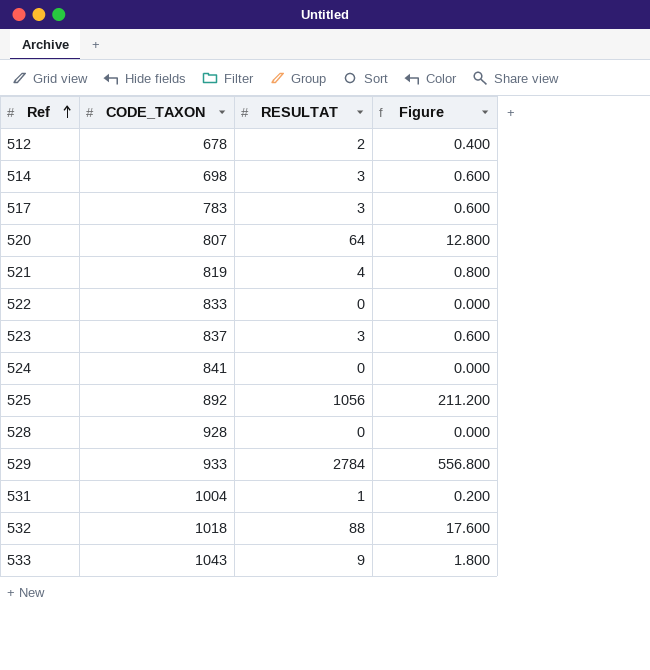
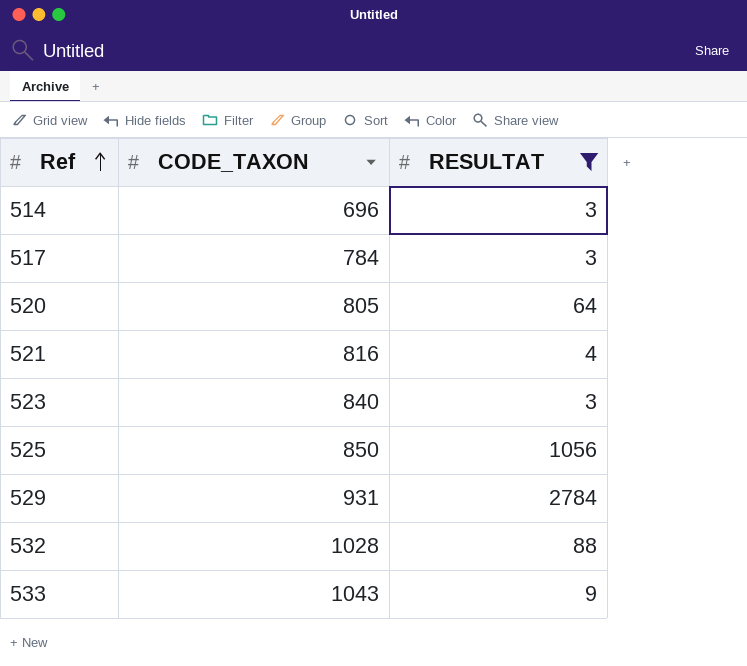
filter: none -> RESULTAT >= 3
column Figure | formula: [RESULTAT] * 0.2 -> none
514 | CODE_TAXON: 698 -> 696
517 | CODE_TAXON: 783 -> 784
520 | CODE_TAXON: 807 -> 805
521 | CODE_TAXON: 819 -> 816
523 | CODE_TAXON: 837 -> 840
525 | CODE_TAXON: 892 -> 850
529 | CODE_TAXON: 933 -> 931
532 | CODE_TAXON: 1018 -> 1028

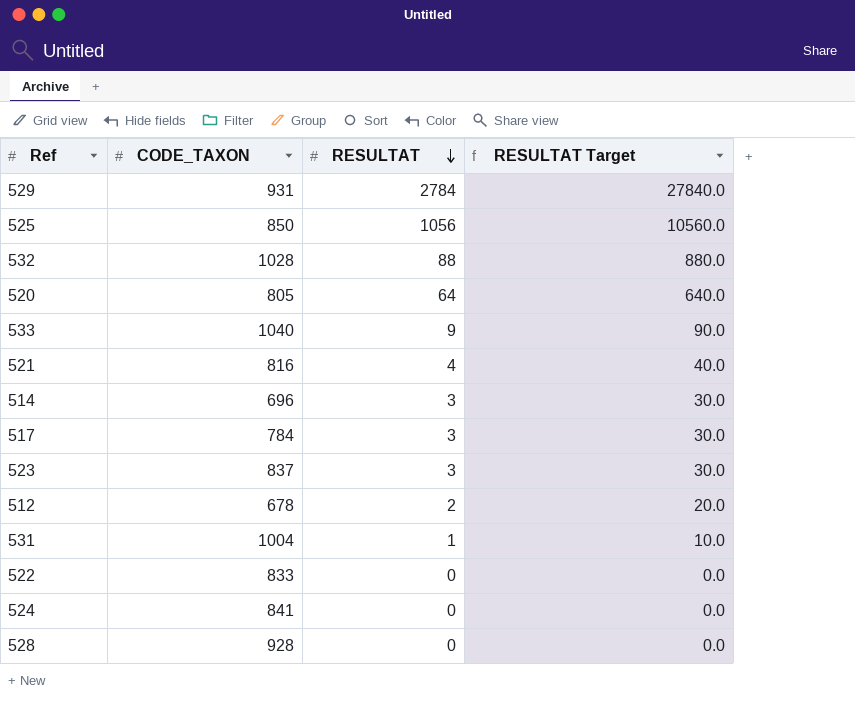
filter: RESULTAT >= 3 -> none
row order: Ref ascending -> RESULTAT descending
column RESULTAT Target | formula: none -> [RESULTAT] * 10
533 | CODE_TAXON: 1043 -> 1040
523 | CODE_TAXON: 840 -> 837

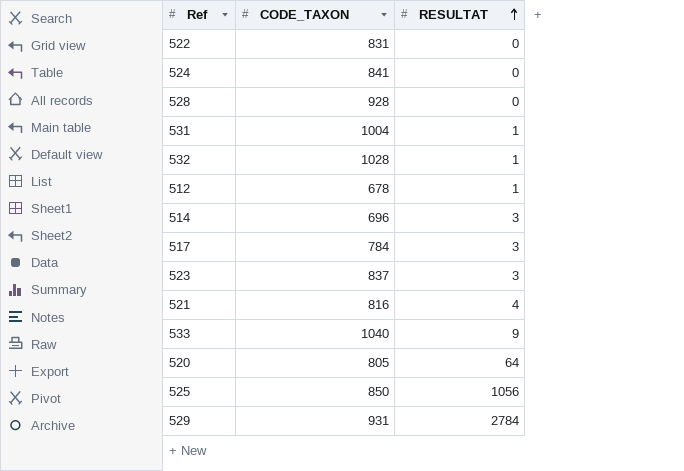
row order: RESULTAT descending -> RESULTAT ascending
column RESULTAT Target | formula: [RESULTAT] * 10 -> none
522 | CODE_TAXON: 833 -> 831
532 | RESULTAT: 88 -> 1
512 | RESULTAT: 2 -> 1

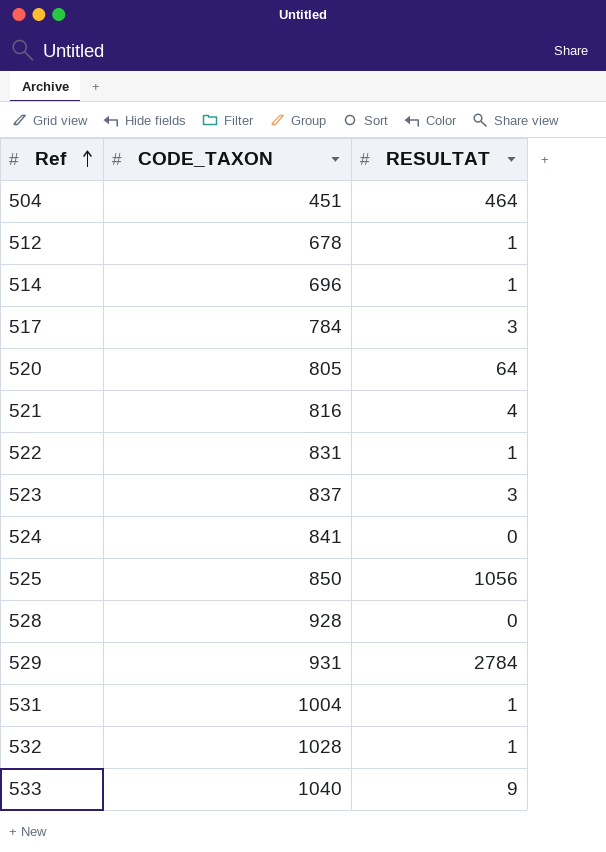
row order: RESULTAT ascending -> Ref ascending
row 504: none -> 451 | 464
514 | RESULTAT: 3 -> 1
522 | RESULTAT: 0 -> 1

